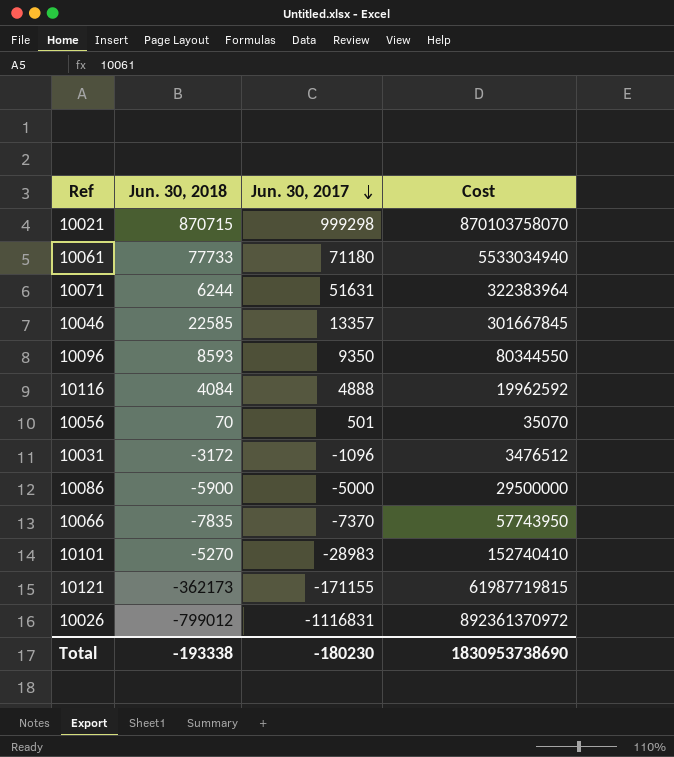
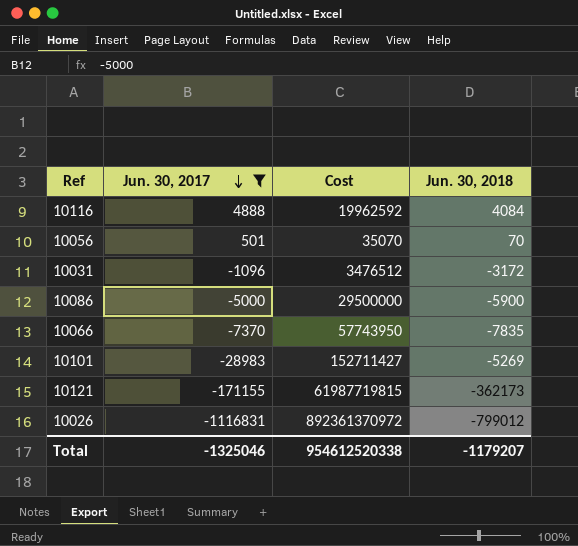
filter: none -> Jun. 30, 2017 <= 4888
column Jun. 30, 2018 | position: 2 -> 4
10101 | Cost: 152740410 -> 152711427
10101 | Jun. 30, 2018: -5270 -> -5269
Total | Jun. 30, 2017: -180230 -> -1325046
Total | Cost: 1830953738690 -> 954612520338
Total | Jun. 30, 2018: -193338 -> -1179207

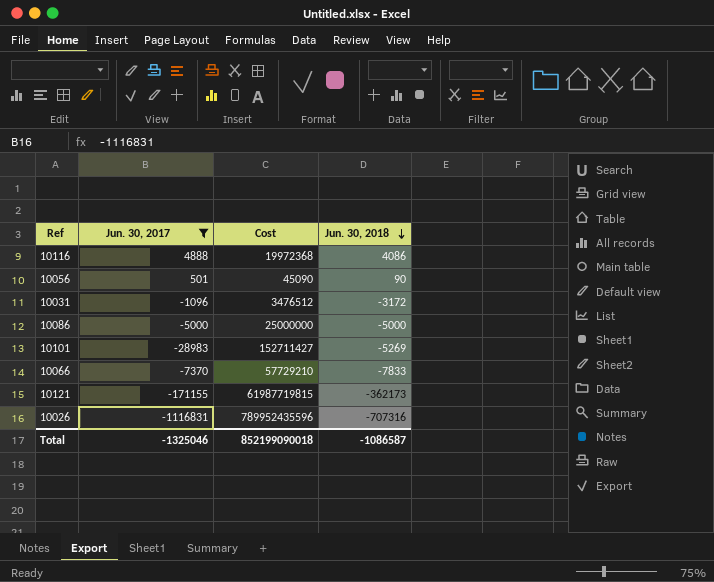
row order: Jun. 30, 2017 descending -> Jun. 30, 2018 descending
10116 | Cost: 19962592 -> 19972368
10116 | Jun. 30, 2018: 4084 -> 4086
10056 | Cost: 35070 -> 45090
10056 | Jun. 30, 2018: 70 -> 90
10086 | Cost: 29500000 -> 25000000
10086 | Jun. 30, 2018: -5900 -> -5000
10066 | Cost: 57743950 -> 57729210
10066 | Jun. 30, 2018: -7835 -> -7833
10026 | Cost: 892361370972 -> 789952435596
10026 | Jun. 30, 2018: -799012 -> -707316
Total | Cost: 954612520338 -> 852199090018
Total | Jun. 30, 2018: -1179207 -> -1086587

